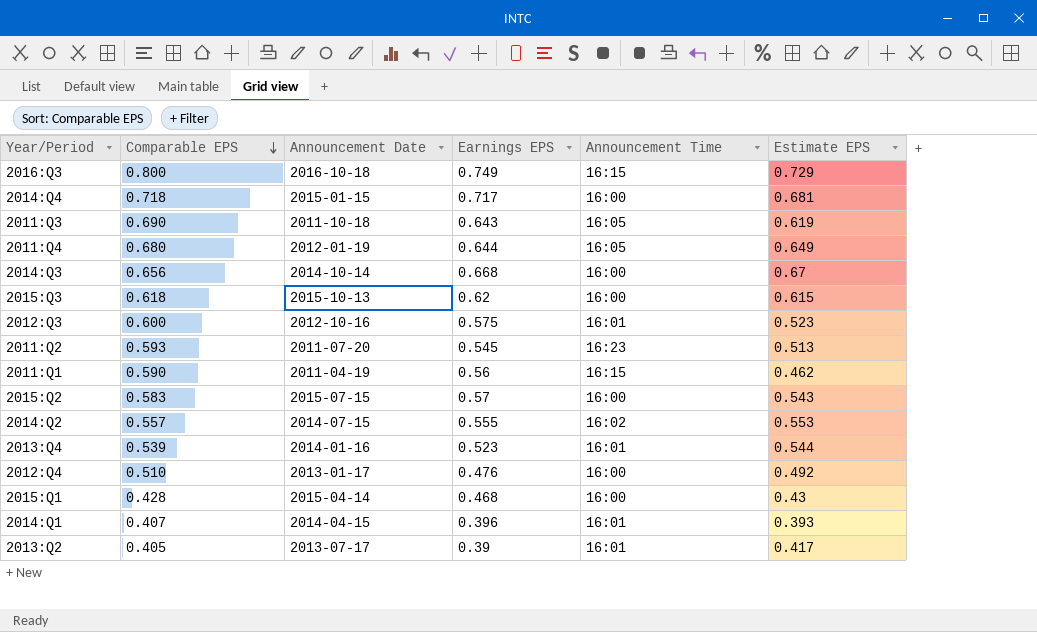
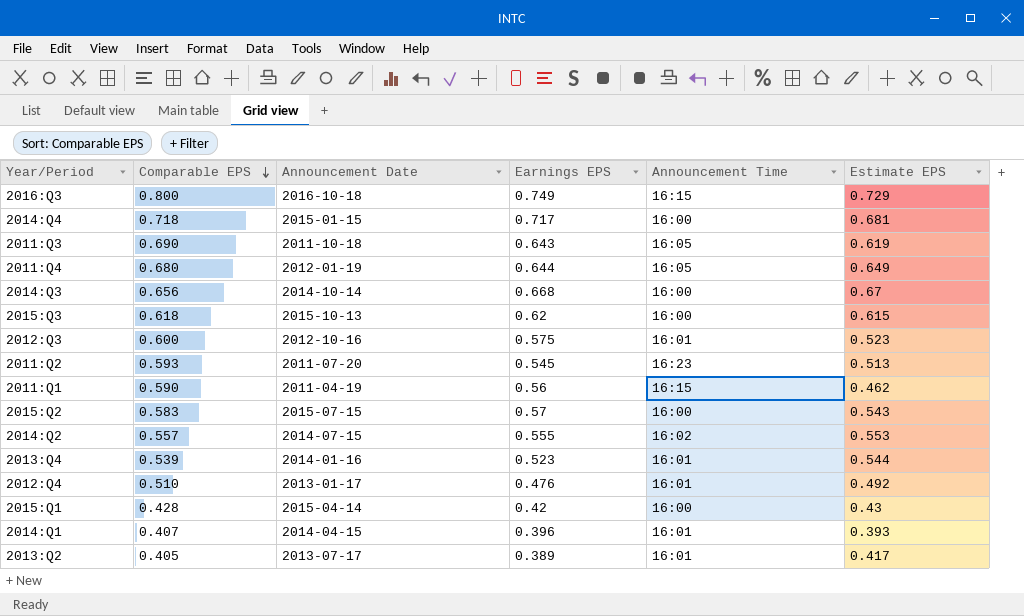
2012:Q4 | Announcement Time: 16:00 -> 16:01
2015:Q1 | Earnings EPS: 0.468 -> 0.42
2013:Q2 | Earnings EPS: 0.39 -> 0.389

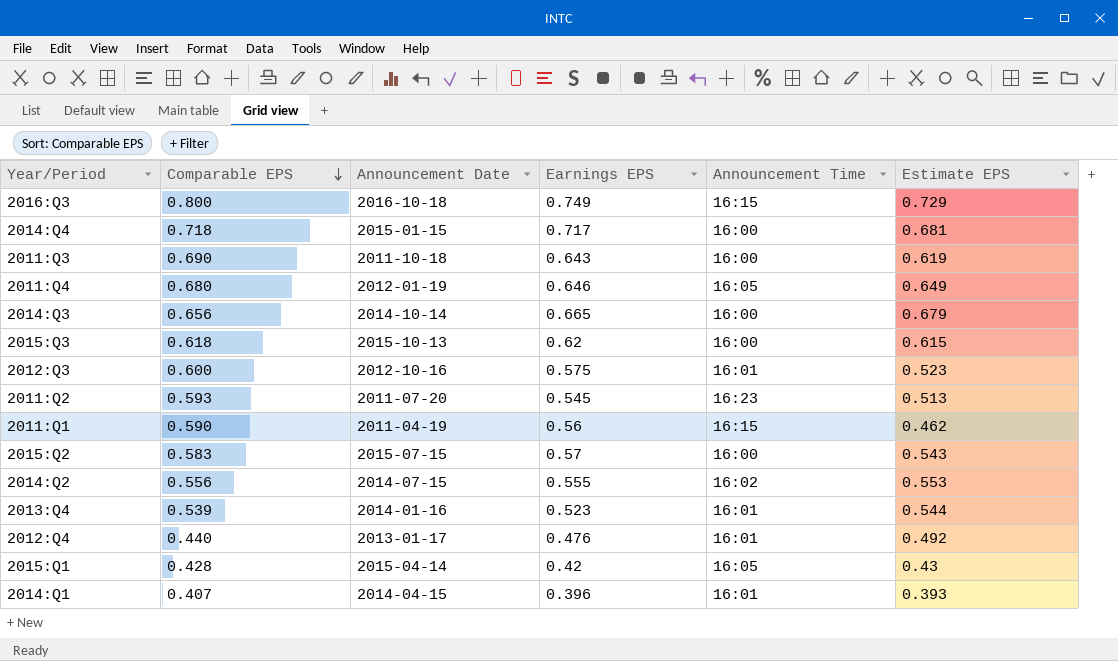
row 2013:Q2: 0.405 | 2013-07-17 | 0.389 | 16:01 | 0.417 -> none
2011:Q3 | Announcement Time: 16:05 -> 16:00
2011:Q4 | Earnings EPS: 0.644 -> 0.646
2014:Q3 | Earnings EPS: 0.668 -> 0.665
2014:Q3 | Estimate EPS: 0.67 -> 0.679
2014:Q2 | Comparable EPS: 0.557 -> 0.556
2012:Q4 | Comparable EPS: 0.510 -> 0.440
2015:Q1 | Announcement Time: 16:00 -> 16:05

